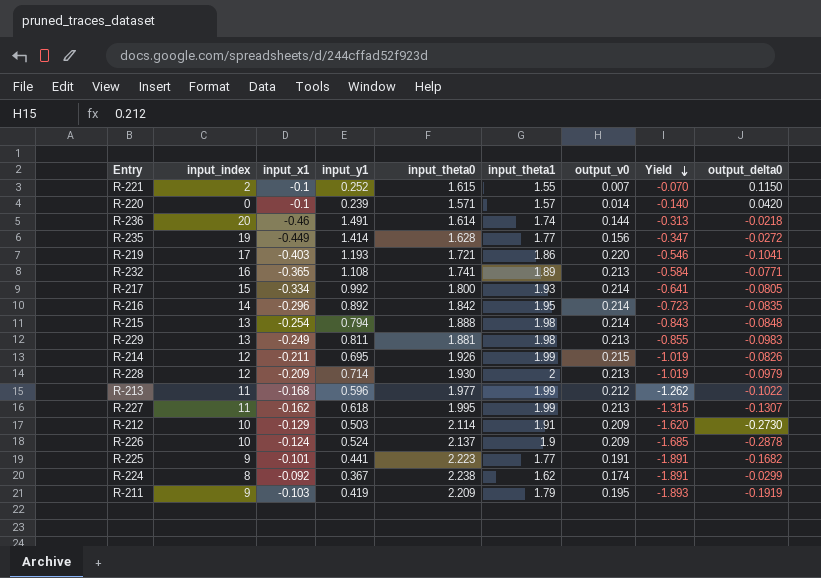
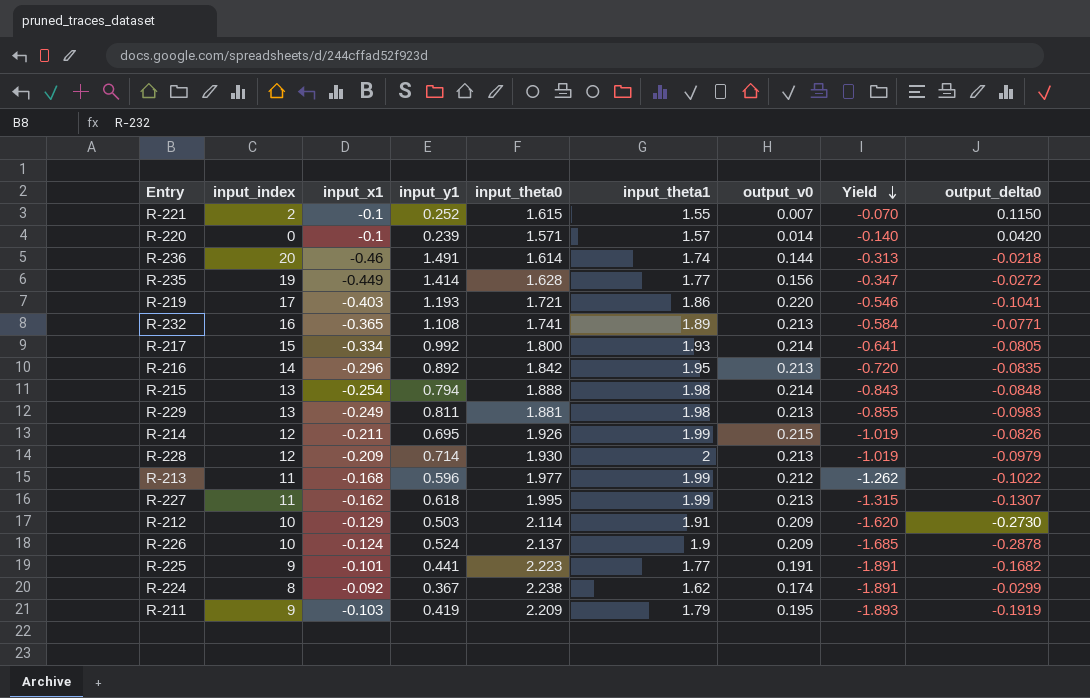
R-216 | output_v0: 0.214 -> 0.213
R-216 | Yield: -0.723 -> -0.720

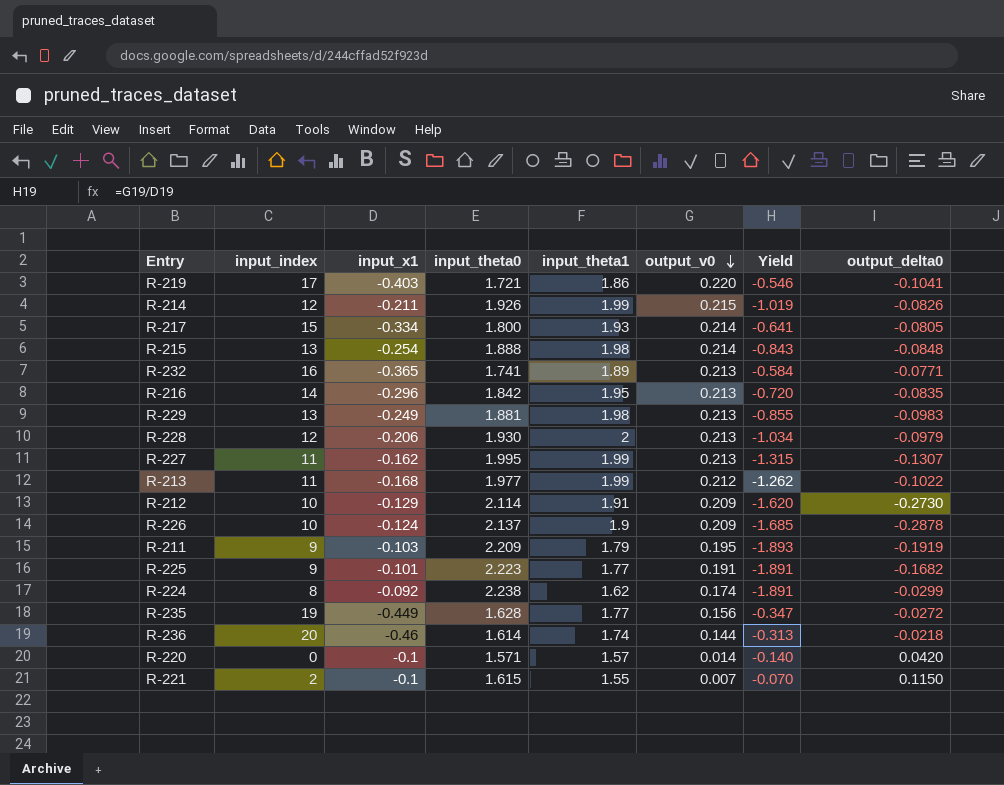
row order: Yield descending -> output_v0 descending
column input_y1 | position: 4 -> none
R-228 | input_x1: -0.209 -> -0.206
R-228 | Yield: -1.019 -> -1.034

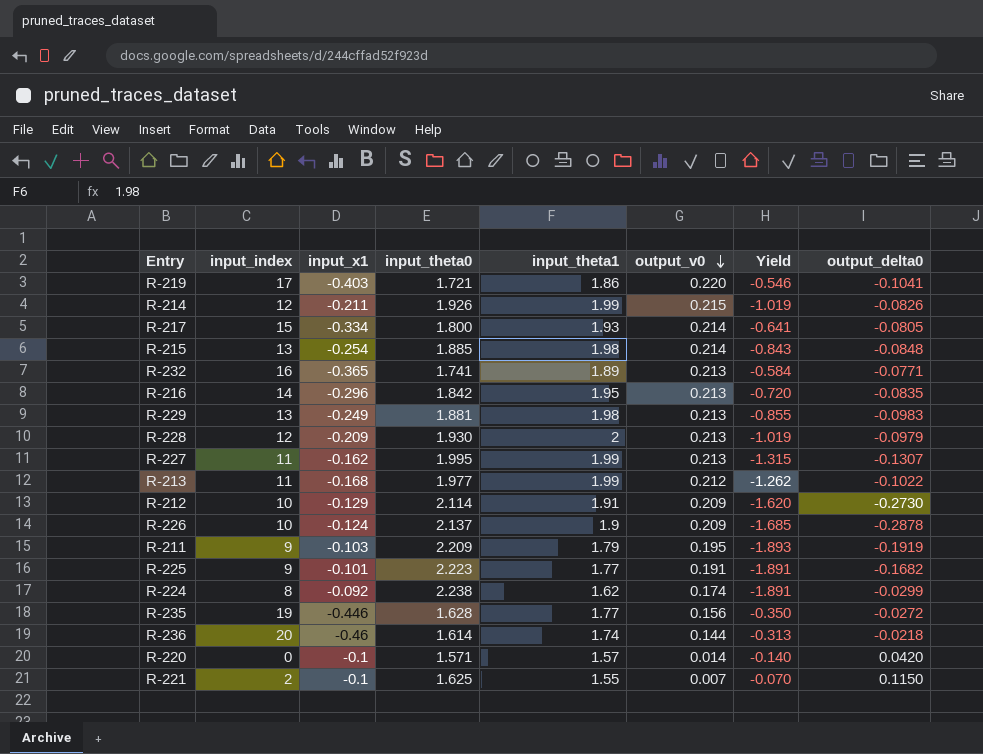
R-215 | input_theta0: 1.888 -> 1.885
R-228 | input_x1: -0.206 -> -0.209
R-228 | Yield: -1.034 -> -1.019
R-235 | input_x1: -0.449 -> -0.446
R-235 | Yield: -0.347 -> -0.350
R-221 | input_theta0: 1.615 -> 1.625

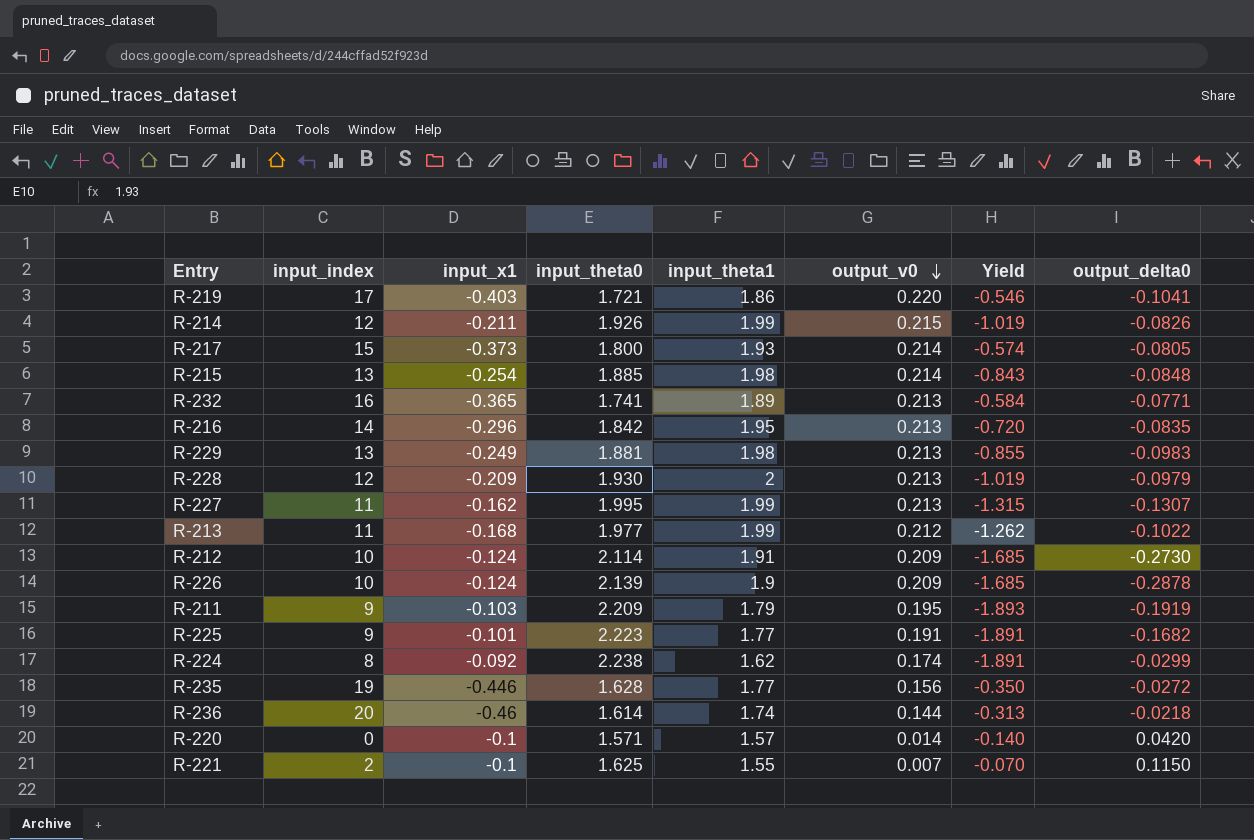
R-217 | input_x1: -0.334 -> -0.373
R-217 | Yield: -0.641 -> -0.574
R-212 | input_x1: -0.129 -> -0.124
R-212 | Yield: -1.620 -> -1.685
R-226 | input_theta0: 2.137 -> 2.139

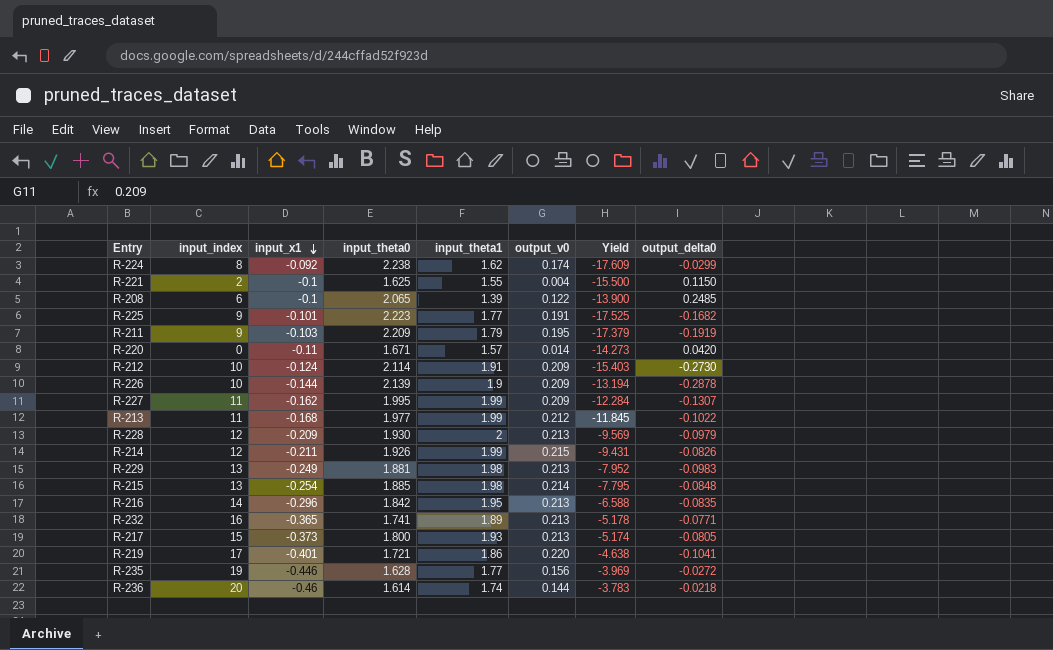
row order: output_v0 descending -> input_x1 descending
column Yield | formula: [output_v0] / [input_x1] -> [input_theta1] / [input_x1]
R-221 | output_v0: 0.007 -> 0.004
row R-208: none -> 6 | -0.1 | 2.065 | 1.39 | 0.122 | -13.900 | 0.2485
R-220 | input_x1: -0.1 -> -0.11
R-220 | input_theta0: 1.571 -> 1.671
R-226 | input_x1: -0.124 -> -0.144
R-227 | output_v0: 0.213 -> 0.209
R-217 | output_v0: 0.214 -> 0.213
R-219 | input_x1: -0.403 -> -0.401

